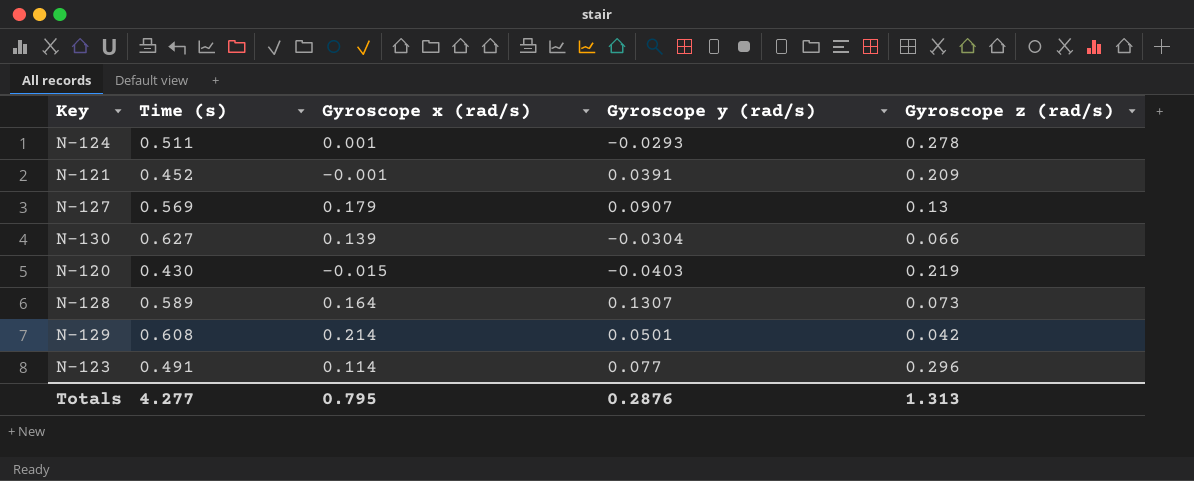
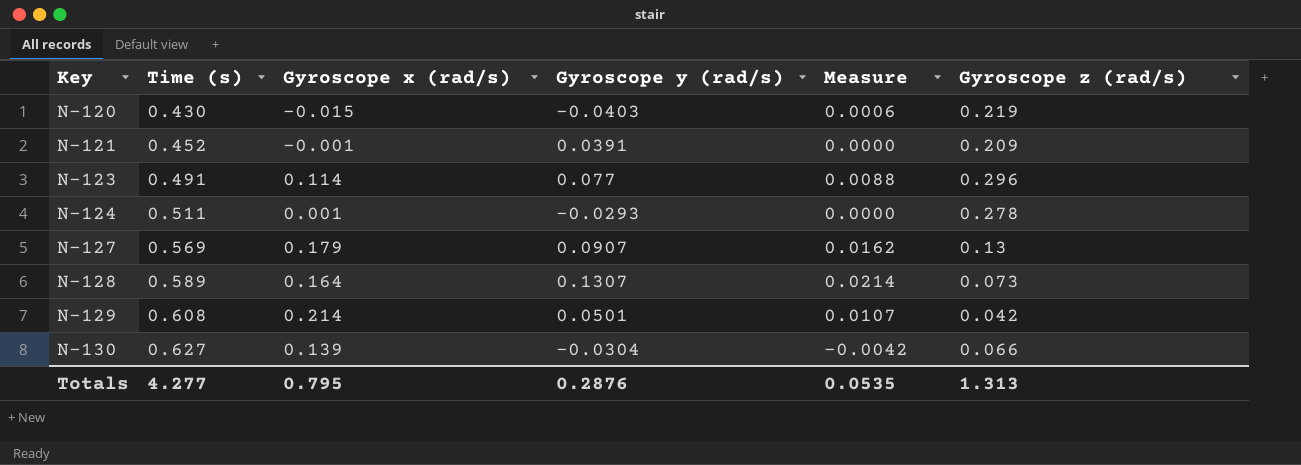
row order: none -> Key ascending
column Measure | formula: none -> [Gyroscope x (rad/s)] * [Gyroscope y (rad/s)]

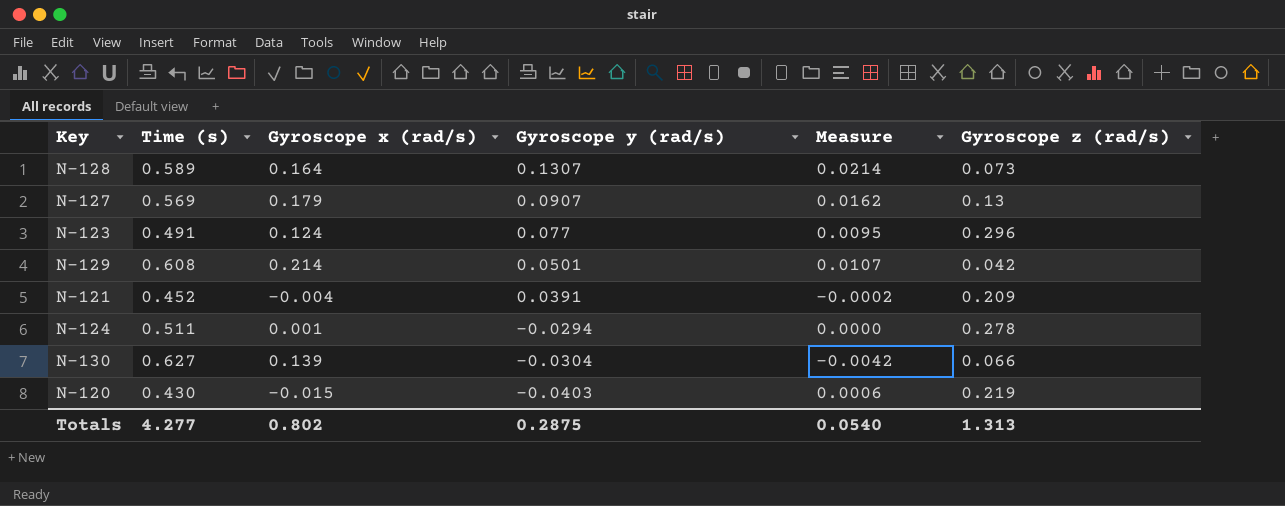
row order: Key ascending -> Gyroscope y (rad/s) descending
N-123 | Gyroscope x (rad/s): 0.114 -> 0.124
N-123 | Measure: 0.0088 -> 0.0095
N-121 | Gyroscope x (rad/s): -0.001 -> -0.004
N-121 | Measure: 0.0000 -> -0.0002
N-124 | Gyroscope y (rad/s): -0.0293 -> -0.0294
Totals | Gyroscope x (rad/s): 0.795 -> 0.802
Totals | Gyroscope y (rad/s): 0.2876 -> 0.2875
Totals | Measure: 0.0535 -> 0.0540

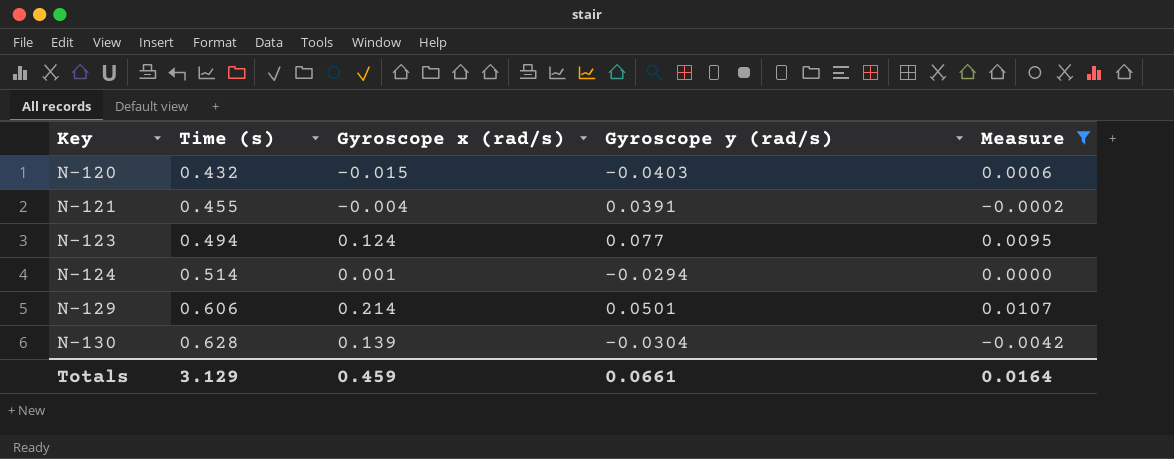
filter: none -> Measure <= 0.0107
row order: Gyroscope y (rad/s) descending -> Key ascending
column Gyroscope z (rad/s) | position: 6 -> none
N-120 | Time (s): 0.430 -> 0.432
N-121 | Time (s): 0.452 -> 0.455
N-123 | Time (s): 0.491 -> 0.494
N-124 | Time (s): 0.511 -> 0.514
N-129 | Time (s): 0.608 -> 0.606
N-130 | Time (s): 0.627 -> 0.628
Totals | Time (s): 4.277 -> 3.129
Totals | Gyroscope x (rad/s): 0.802 -> 0.459
Totals | Gyroscope y (rad/s): 0.2875 -> 0.0661
Totals | Measure: 0.0540 -> 0.0164

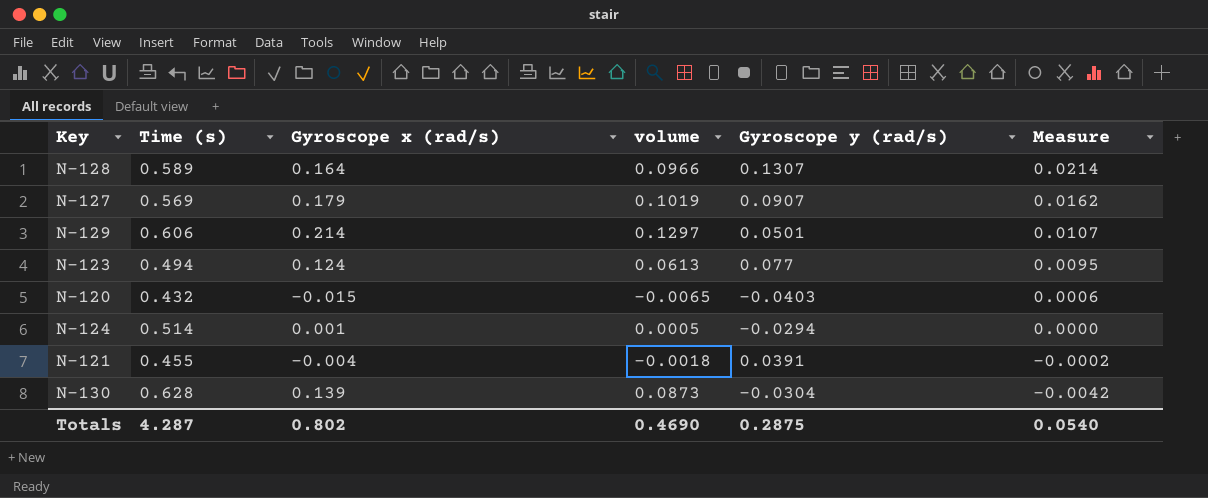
filter: Measure <= 0.0107 -> none
row order: Key ascending -> Measure descending
column volume | formula: none -> [Time (s)] * [Gyroscope x (rad/s)]
Totals | Time (s): 3.129 -> 4.287
Totals | Gyroscope x (rad/s): 0.459 -> 0.802
Totals | Gyroscope y (rad/s): 0.0661 -> 0.2875
Totals | Measure: 0.0164 -> 0.0540

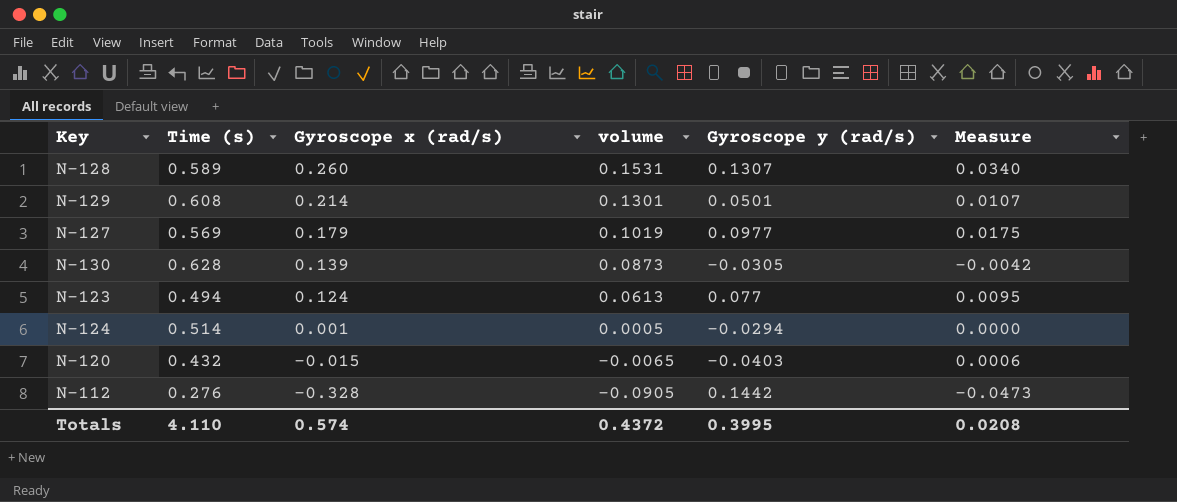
row order: Measure descending -> Gyroscope x (rad/s) descending
row N-121: 0.455 | -0.004 | -0.0018 | 0.0391 | -0.0002 -> none
N-128 | Gyroscope x (rad/s): 0.164 -> 0.260
N-128 | volume: 0.0966 -> 0.1531
N-128 | Measure: 0.0214 -> 0.0340
N-129 | Time (s): 0.606 -> 0.608
N-129 | volume: 0.1297 -> 0.1301
N-127 | Gyroscope y (rad/s): 0.0907 -> 0.0977
N-127 | Measure: 0.0162 -> 0.0175
N-130 | Gyroscope y (rad/s): -0.0304 -> -0.0305
row N-112: none -> 0.276 | -0.328 | -0.0905 | 0.1442 | -0.0473
Totals | Time (s): 4.287 -> 4.110
Totals | Gyroscope x (rad/s): 0.802 -> 0.574
Totals | volume: 0.4690 -> 0.4372
Totals | Gyroscope y (rad/s): 0.2875 -> 0.3995
Totals | Measure: 0.0540 -> 0.0208

